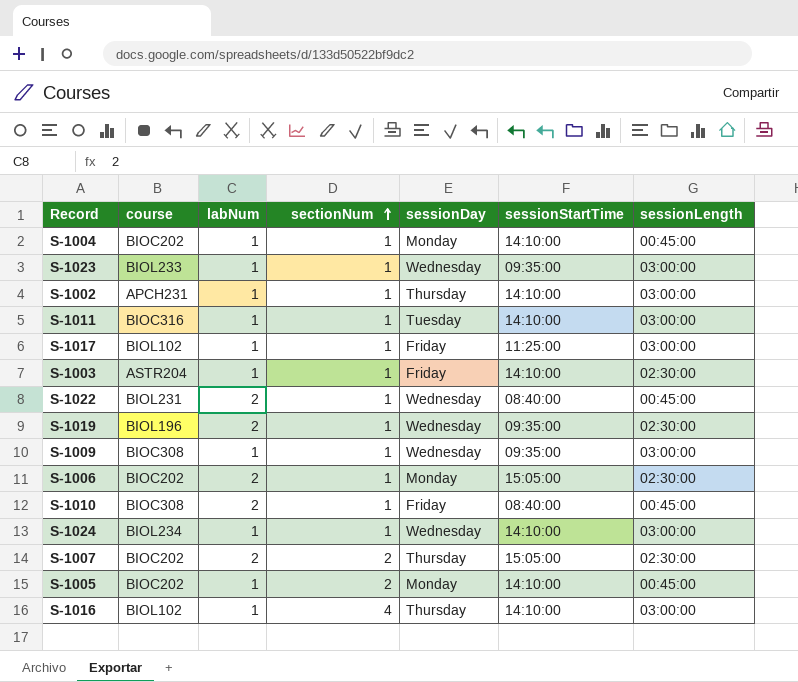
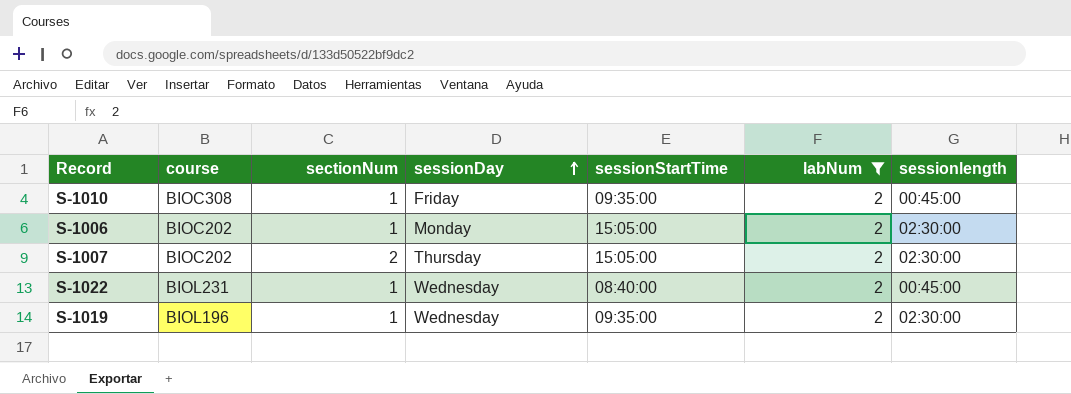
filter: none -> labNum = 2
row order: sectionNum ascending -> sessionDay ascending
column labNum | position: 3 -> 6
column name: sessionLength -> sessionlength
S-1010 | sessionStartTime: 08:40:00 -> 09:35:00

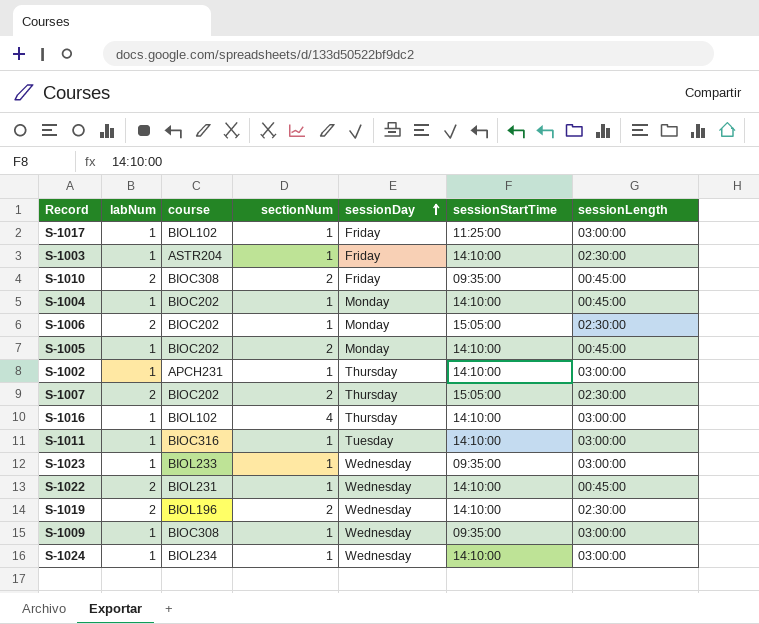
filter: labNum = 2 -> none
column labNum | position: 6 -> 2
column name: sessionlength -> sessionLength
S-1010 | sectionNum: 1 -> 2
S-1022 | sessionStartTime: 08:40:00 -> 14:10:00
S-1019 | sectionNum: 1 -> 2
S-1019 | sessionStartTime: 09:35:00 -> 14:10:00

